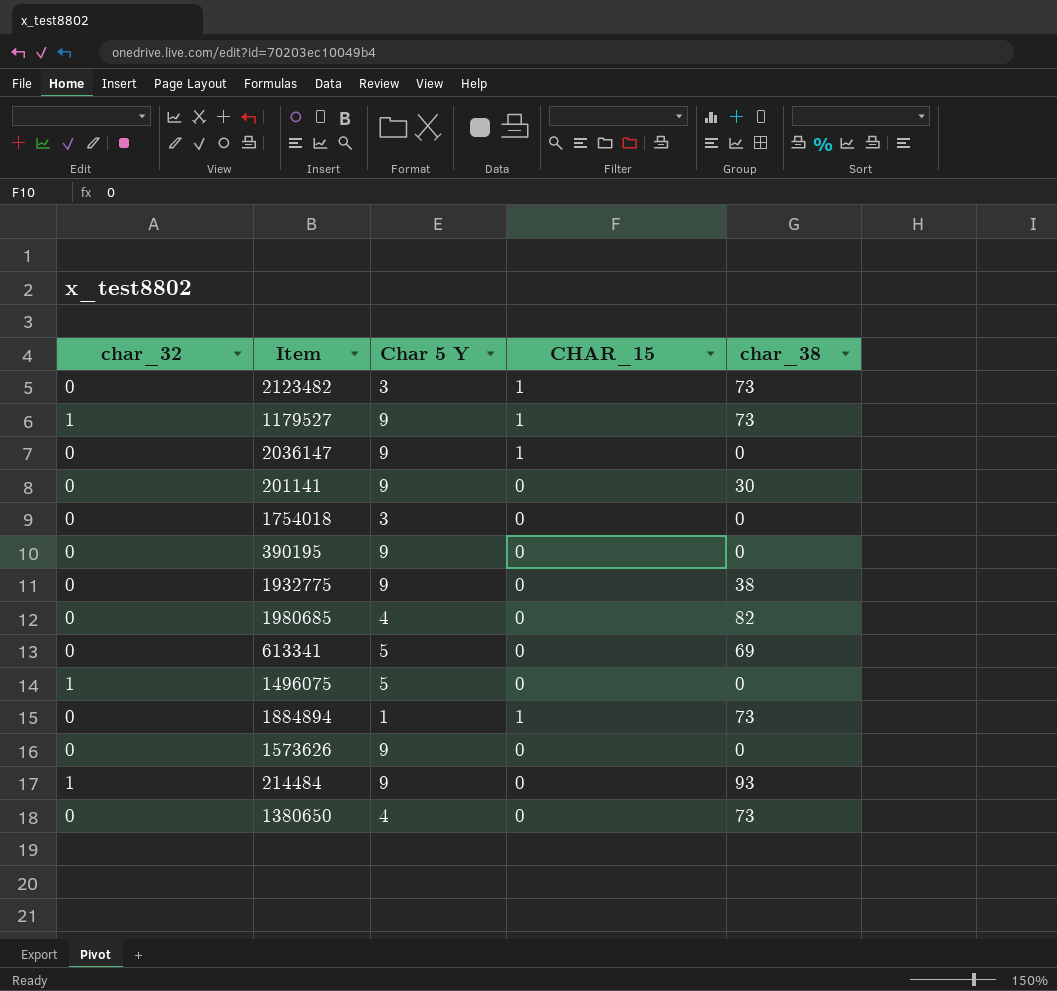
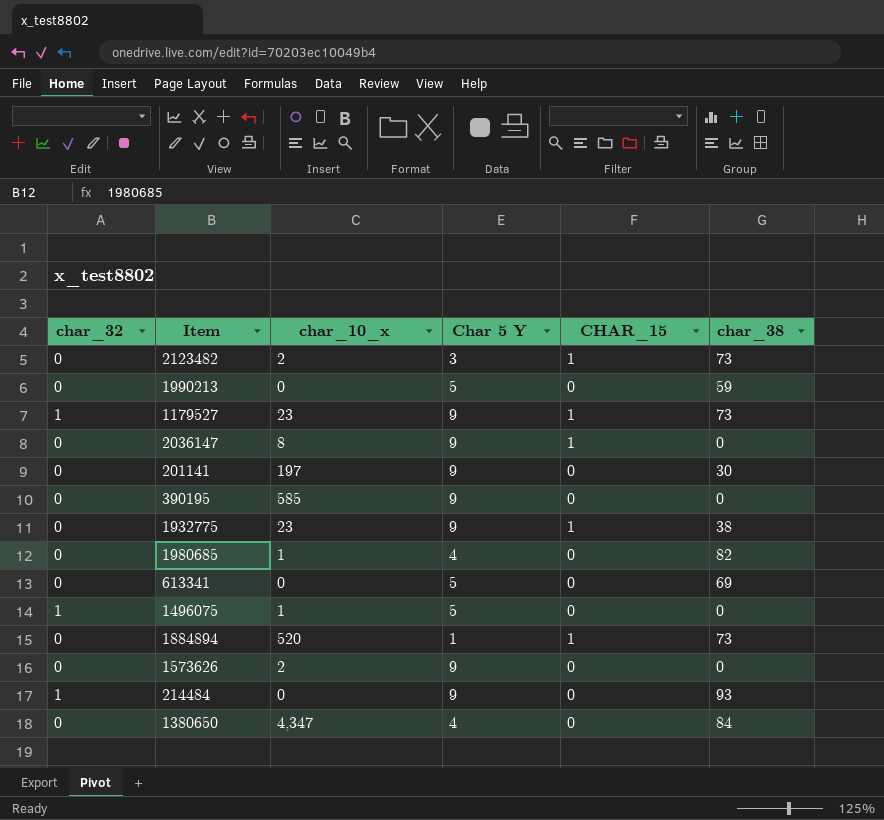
column char_10_x | position: none -> 3
row 1754018: 0 | 3 | 0 | 0 -> none
row 1990213: none -> 0 | 0 | 5 | 0 | 59
1932775 | CHAR_15: 0 -> 1
1380650 | char_38: 73 -> 84

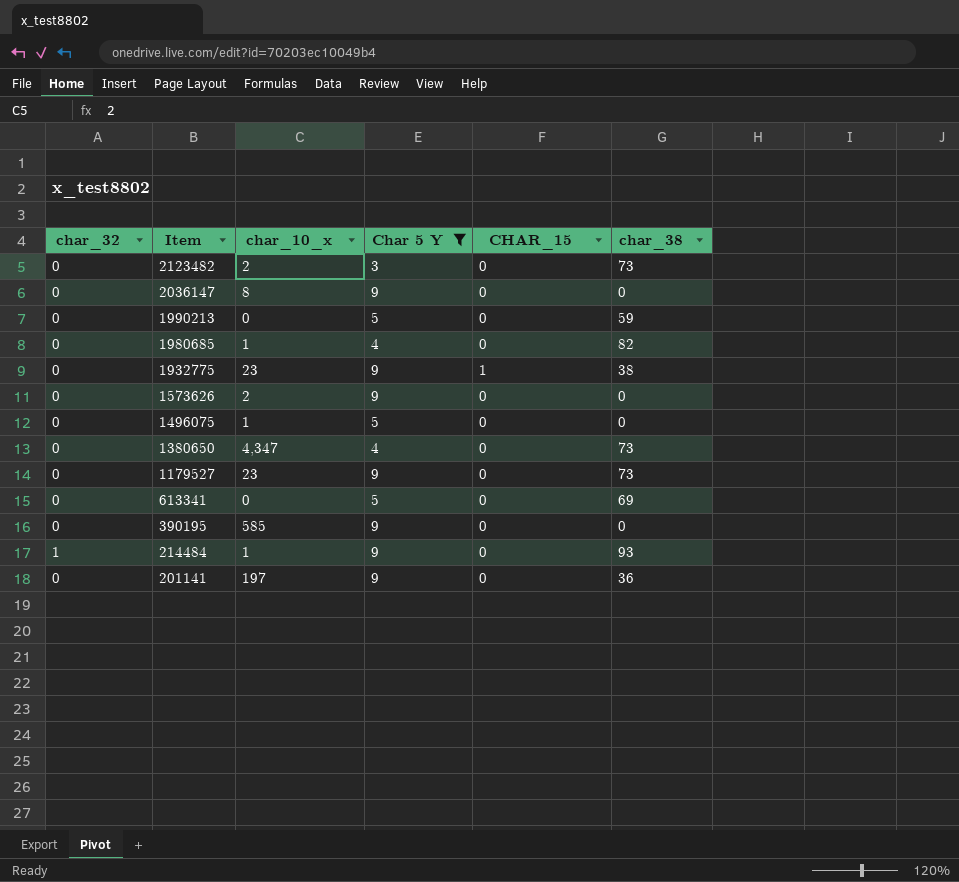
filter: none -> Char 5 Y != 1
row order: none -> Item descending
2123482 | CHAR_15: 1 -> 0
2036147 | CHAR_15: 1 -> 0
1496075 | char_32: 1 -> 0
1380650 | char_38: 84 -> 73
1179527 | char_32: 1 -> 0
1179527 | CHAR_15: 1 -> 0
214484 | char_10_x: 0 -> 1
201141 | char_38: 30 -> 36

